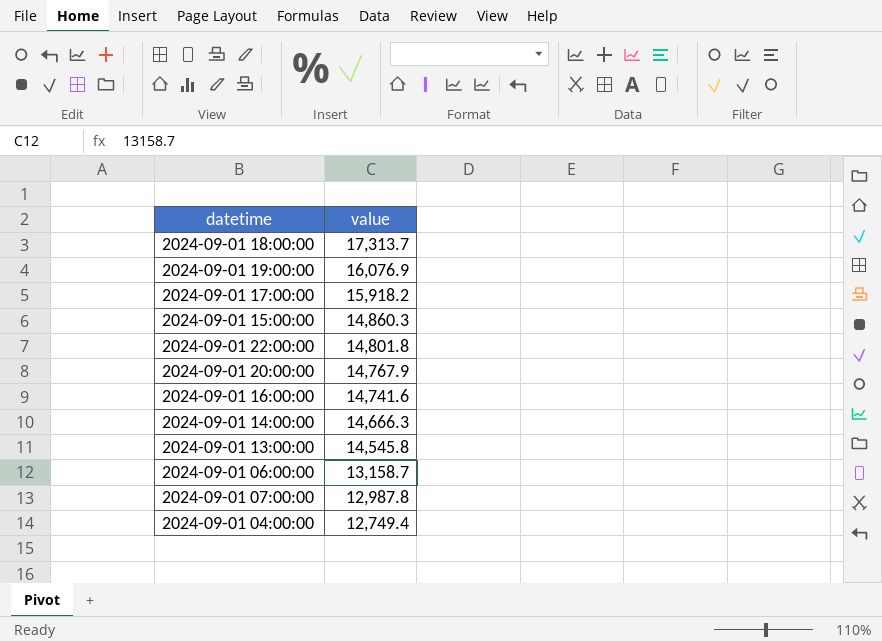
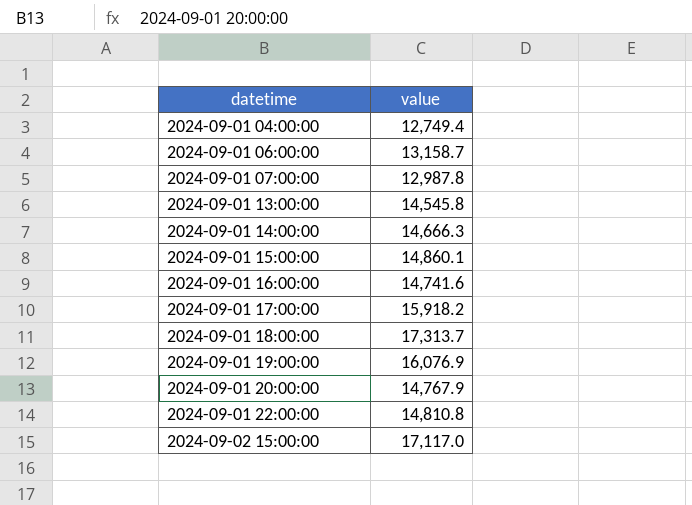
row order: value descending -> datetime ascending
2024-09-01 15:00:00 | value: 14,860.3 -> 14,860.1
2024-09-01 22:00:00 | value: 14,801.8 -> 14,810.8
row 2024-09-02 15:00:00: none -> 17,117.0

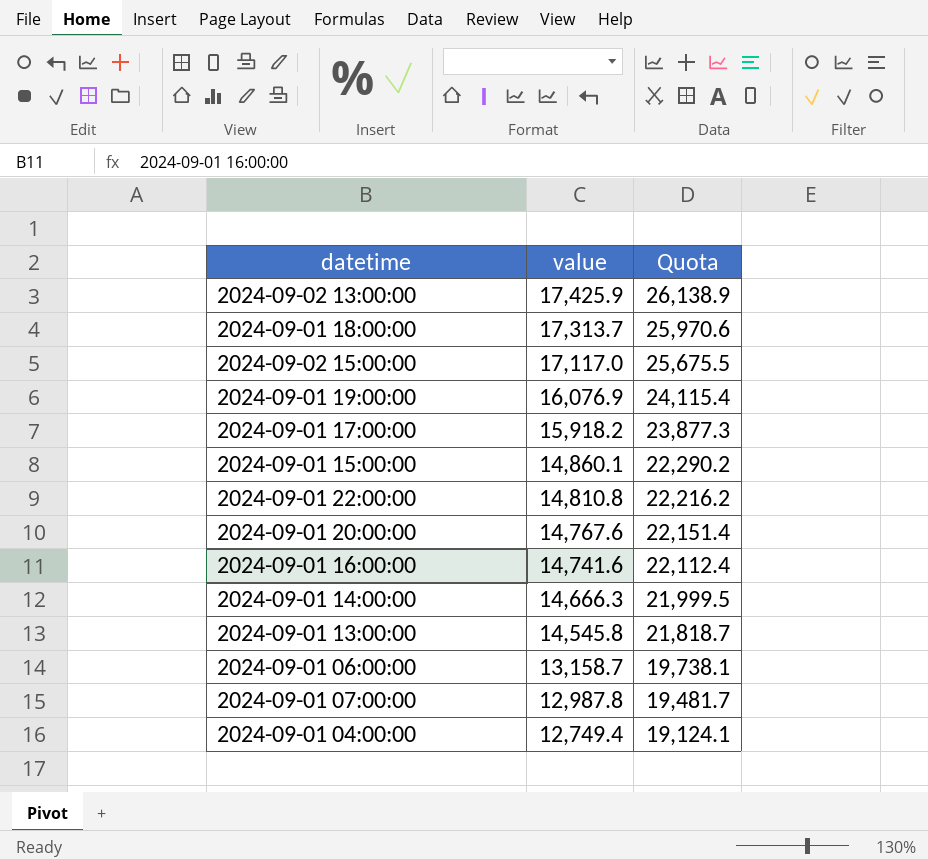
row order: datetime ascending -> value descending
column Quota | formula: none -> [value] * 1.5
row 2024-09-02 13:00:00: none -> 17,425.9 | 26,138.9
2024-09-01 20:00:00 | value: 14,767.9 -> 14,767.6

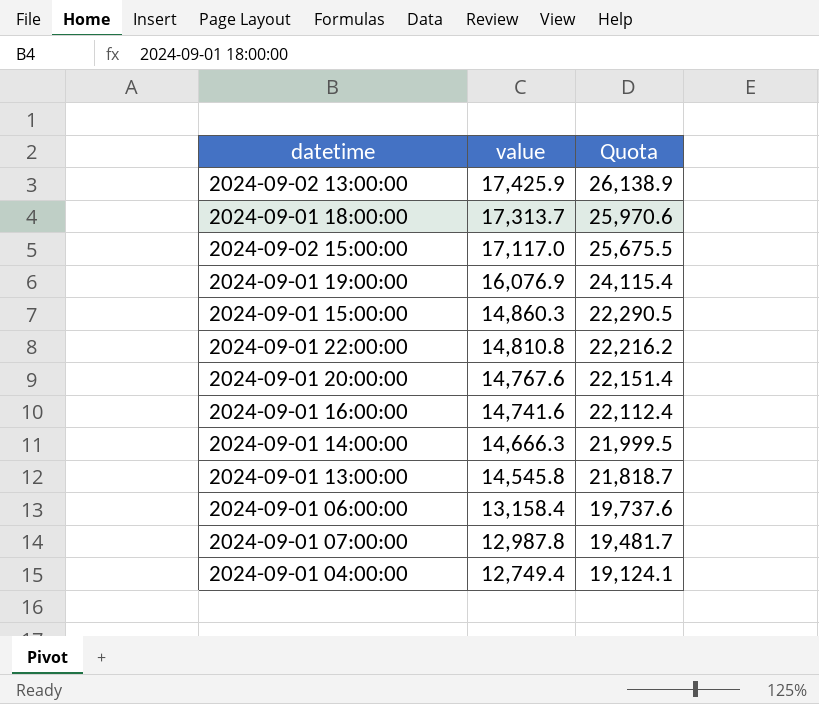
row 2024-09-01 17:00:00: 15,918.2 | 23,877.3 -> none
2024-09-01 15:00:00 | value: 14,860.1 -> 14,860.3
2024-09-01 15:00:00 | Quota: 22,290.2 -> 22,290.5
2024-09-01 06:00:00 | value: 13,158.7 -> 13,158.4
2024-09-01 06:00:00 | Quota: 19,738.1 -> 19,737.6

